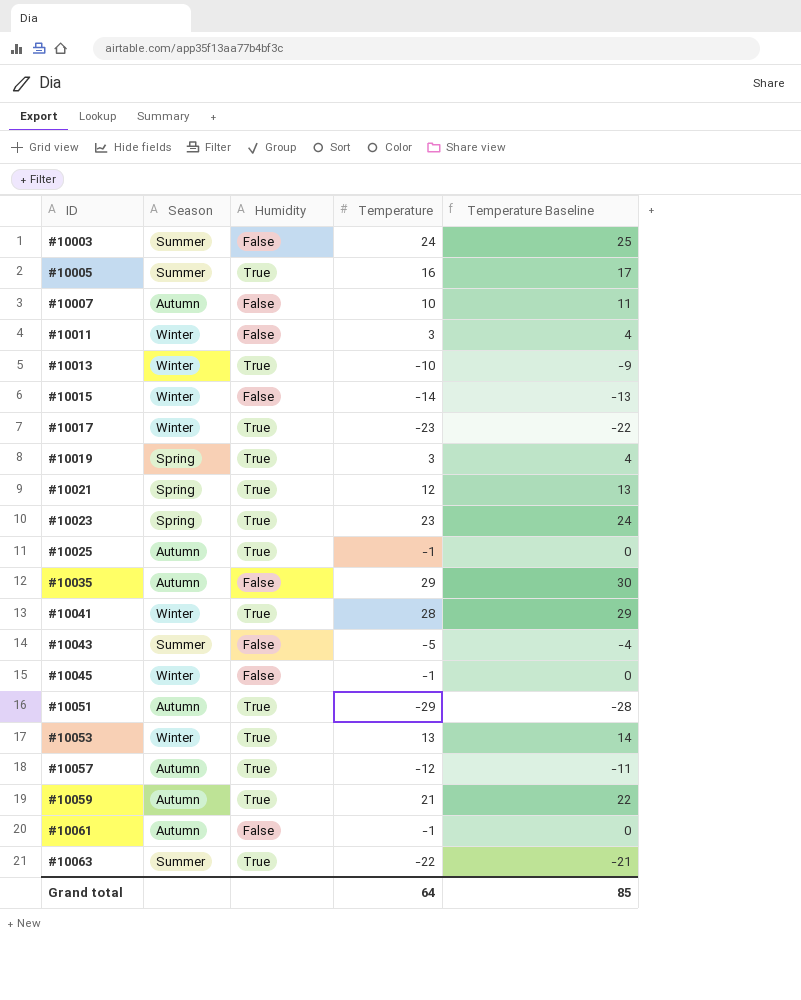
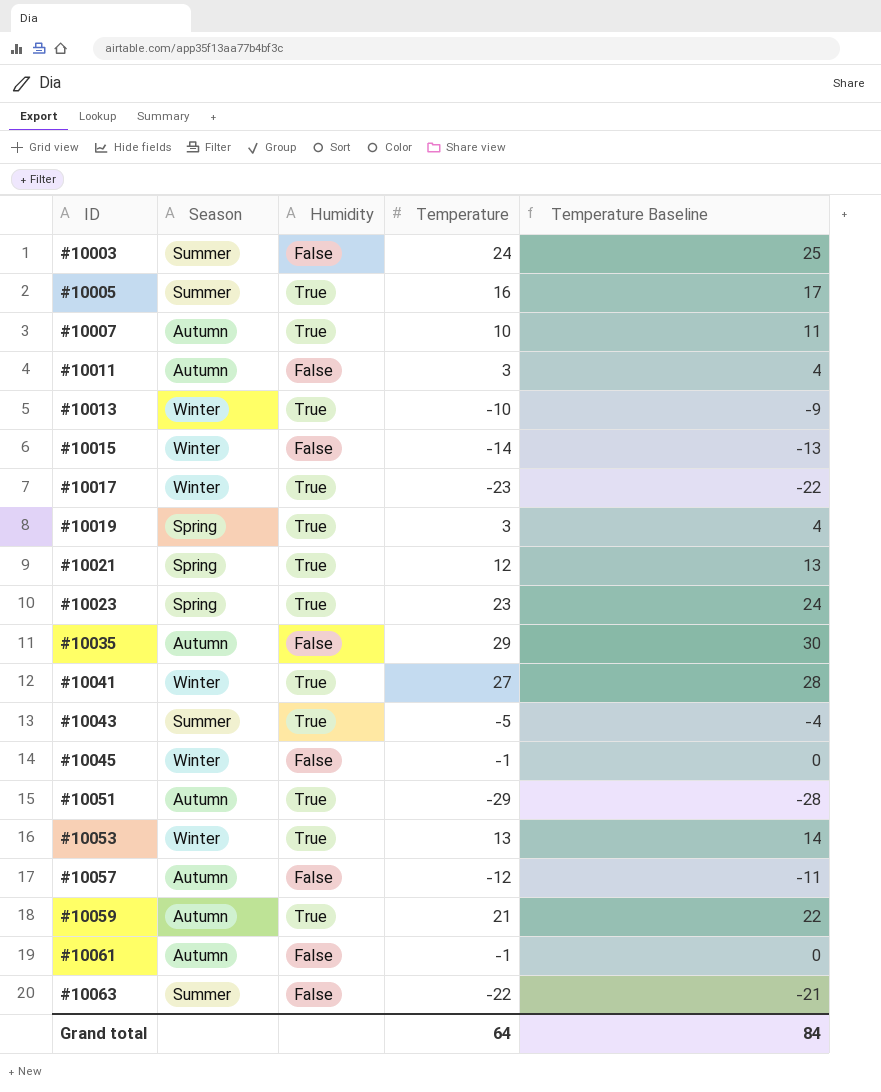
row #10025: Autumn | True | -1 | 0 -> none
#10007 | Humidity: False -> True
#10011 | Season: Winter -> Autumn
#10041 | Temperature: 28 -> 27
#10041 | Temperature Baseline: 29 -> 28
#10043 | Humidity: False -> True
#10057 | Humidity: True -> False
#10063 | Humidity: True -> False
Grand total | Temperature Baseline: 85 -> 84

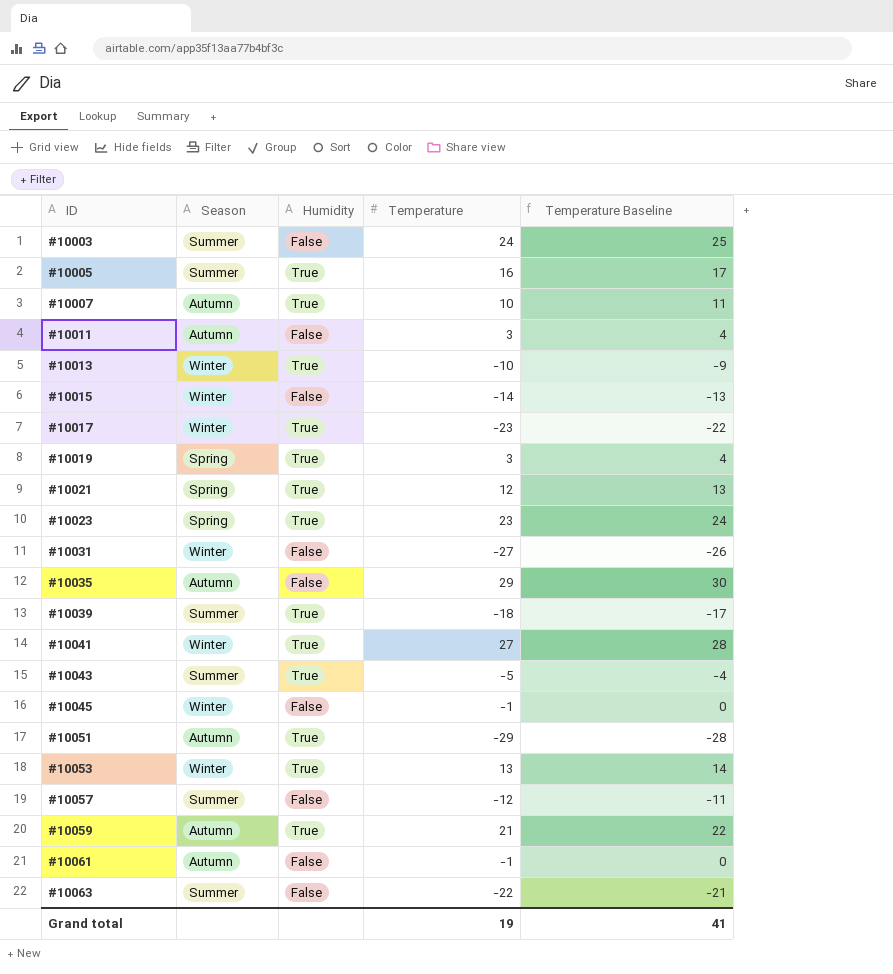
row #10031: none -> Winter | False | -27 | -26
row #10039: none -> Summer | True | -18 | -17
#10057 | Season: Autumn -> Summer
Grand total | Temperature: 64 -> 19
Grand total | Temperature Baseline: 84 -> 41

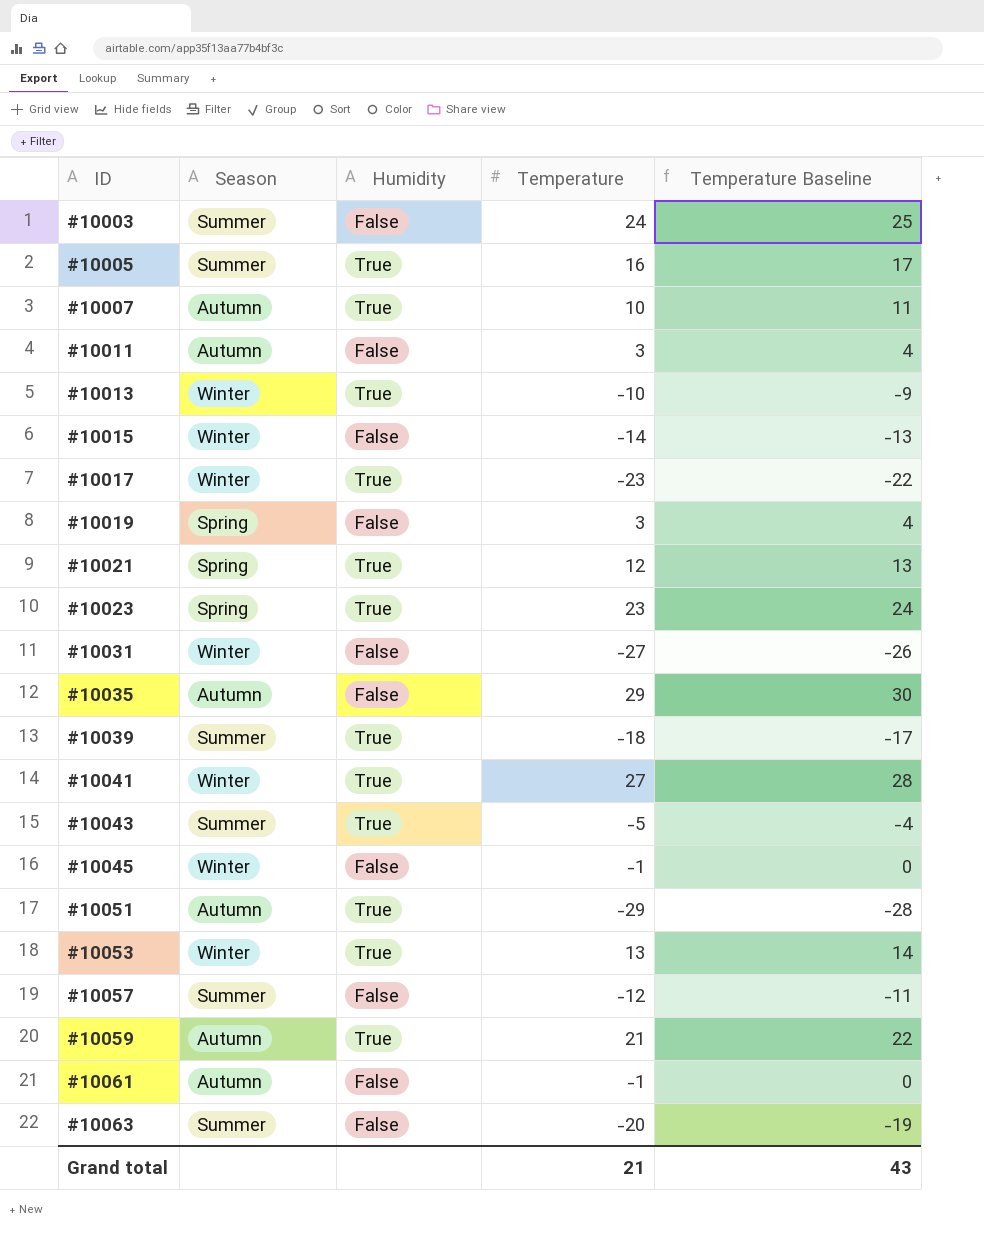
#10019 | Humidity: True -> False
#10063 | Temperature: -22 -> -20
#10063 | Temperature Baseline: -21 -> -19
Grand total | Temperature: 19 -> 21
Grand total | Temperature Baseline: 41 -> 43

